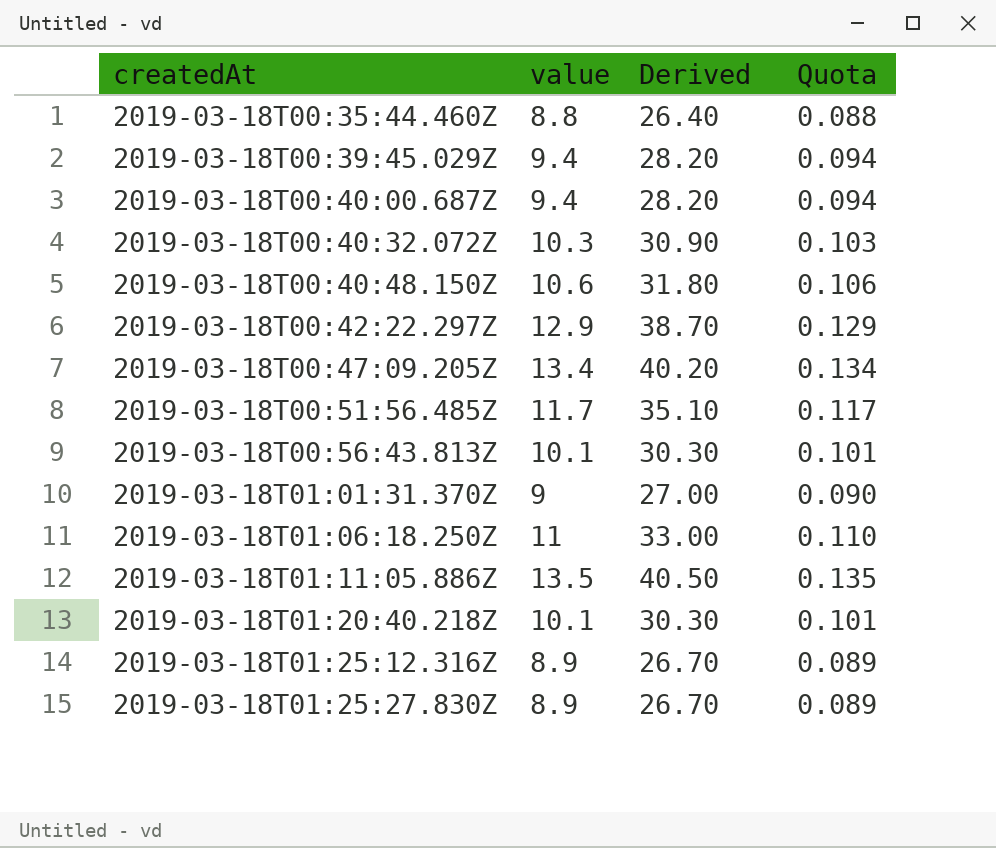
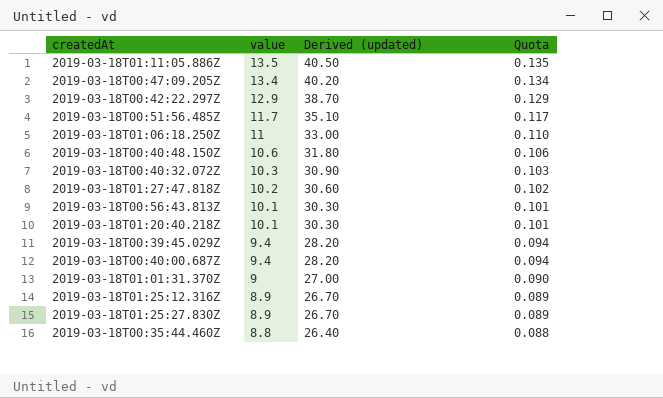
row order: createdAt ascending -> value descending
column name: Derived -> Derived (updated)
row 2019-03-18T01:27:47.818Z: none -> 10.2 | 30.60 | 0.102

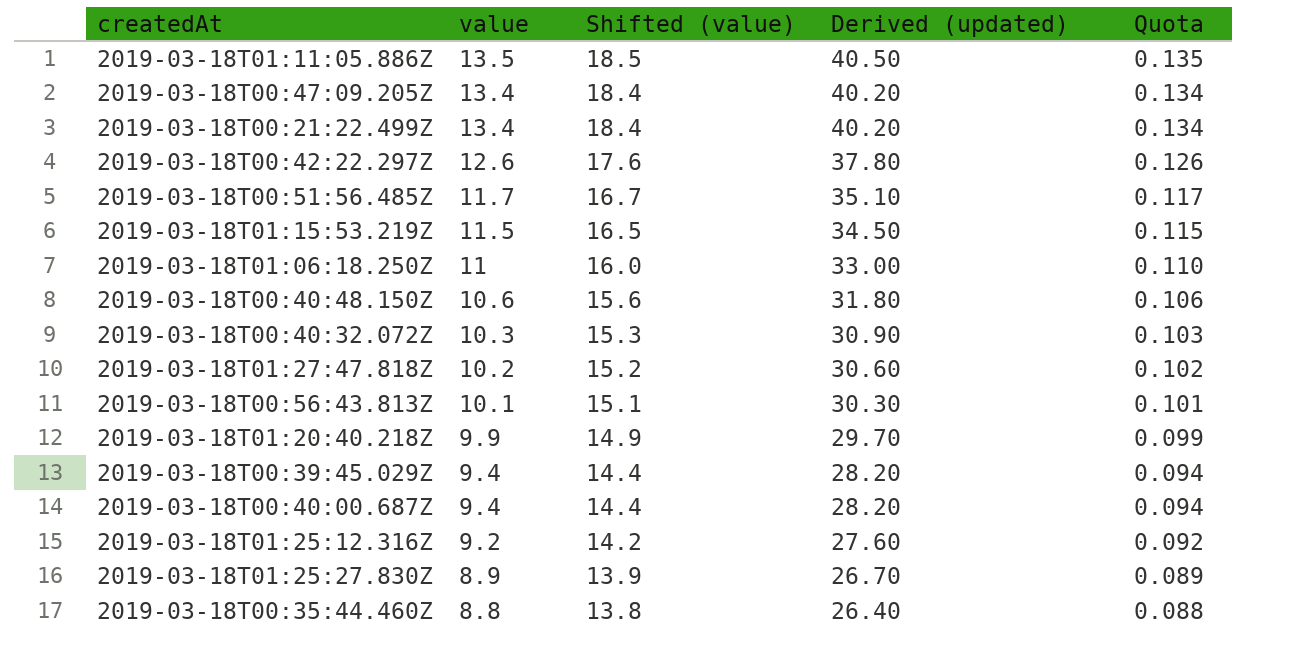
column Shifted (value) | formula: none -> [value] + 5
row 2019-03-18T01:01:31.370Z: 9 | 27.00 | 0.090 -> none
row 2019-03-18T00:21:22.499Z: none -> 13.4 | 18.4 | 40.20 | 0.134
2019-03-18T00:42:22.297Z | value: 12.9 -> 12.6
2019-03-18T00:42:22.297Z | Derived (updated): 38.70 -> 37.80
2019-03-18T00:42:22.297Z | Quota: 0.129 -> 0.126
row 2019-03-18T01:15:53.219Z: none -> 11.5 | 16.5 | 34.50 | 0.115
2019-03-18T01:20:40.218Z | value: 10.1 -> 9.9
2019-03-18T01:20:40.218Z | Derived (updated): 30.30 -> 29.70
2019-03-18T01:20:40.218Z | Quota: 0.101 -> 0.099
2019-03-18T01:25:12.316Z | value: 8.9 -> 9.2
2019-03-18T01:25:12.316Z | Derived (updated): 26.70 -> 27.60
2019-03-18T01:25:12.316Z | Quota: 0.089 -> 0.092

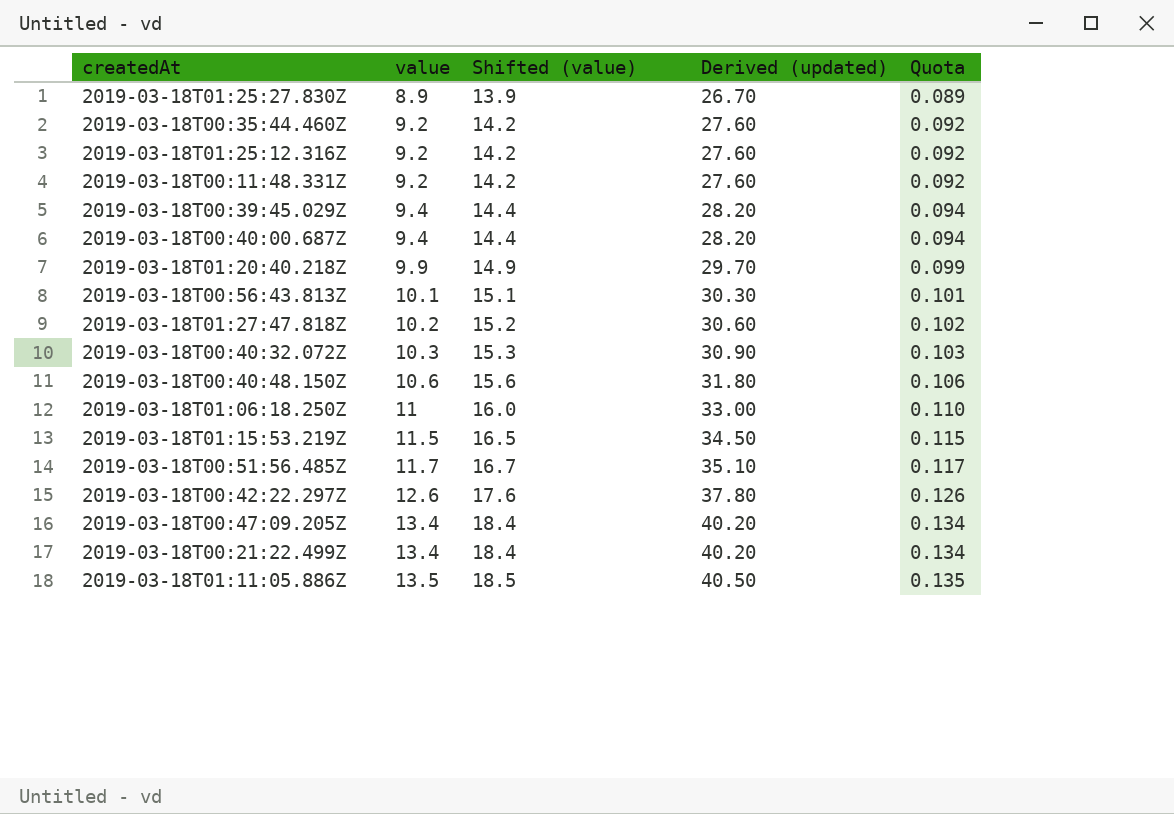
row order: value descending -> value ascending
2019-03-18T00:35:44.460Z | value: 8.8 -> 9.2
2019-03-18T00:35:44.460Z | Shifted (value): 13.8 -> 14.2
2019-03-18T00:35:44.460Z | Derived (updated): 26.40 -> 27.60
2019-03-18T00:35:44.460Z | Quota: 0.088 -> 0.092
row 2019-03-18T00:11:48.331Z: none -> 9.2 | 14.2 | 27.60 | 0.092

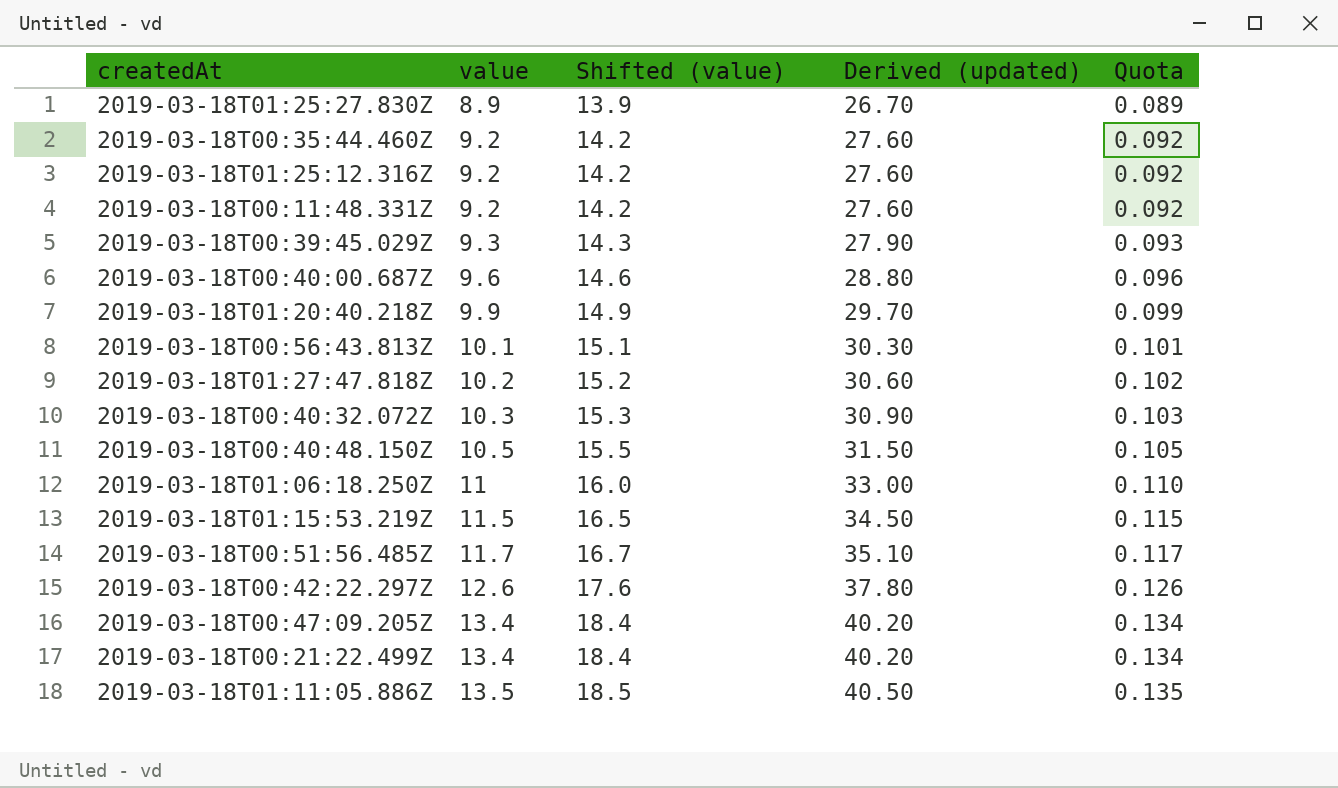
2019-03-18T00:39:45.029Z | value: 9.4 -> 9.3
2019-03-18T00:39:45.029Z | Shifted (value): 14.4 -> 14.3
2019-03-18T00:39:45.029Z | Derived (updated): 28.20 -> 27.90
2019-03-18T00:39:45.029Z | Quota: 0.094 -> 0.093
2019-03-18T00:40:00.687Z | value: 9.4 -> 9.6
2019-03-18T00:40:00.687Z | Shifted (value): 14.4 -> 14.6
2019-03-18T00:40:00.687Z | Derived (updated): 28.20 -> 28.80
2019-03-18T00:40:00.687Z | Quota: 0.094 -> 0.096
2019-03-18T00:40:48.150Z | value: 10.6 -> 10.5
2019-03-18T00:40:48.150Z | Shifted (value): 15.6 -> 15.5
2019-03-18T00:40:48.150Z | Derived (updated): 31.80 -> 31.50
2019-03-18T00:40:48.150Z | Quota: 0.106 -> 0.105

